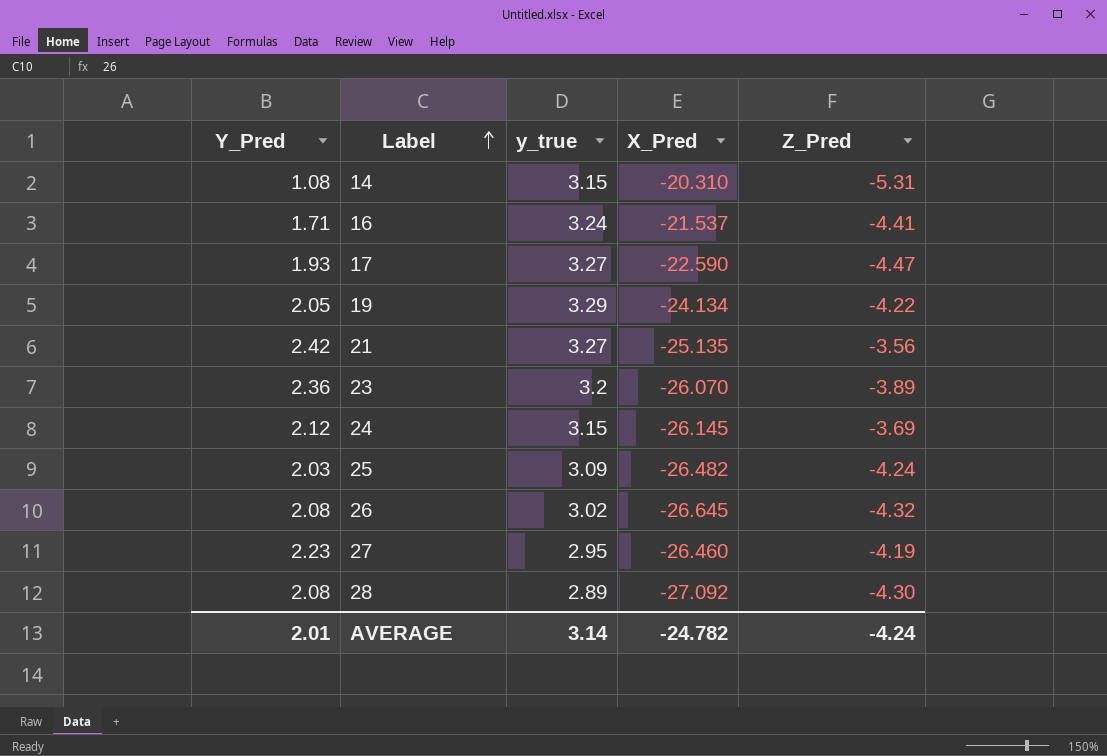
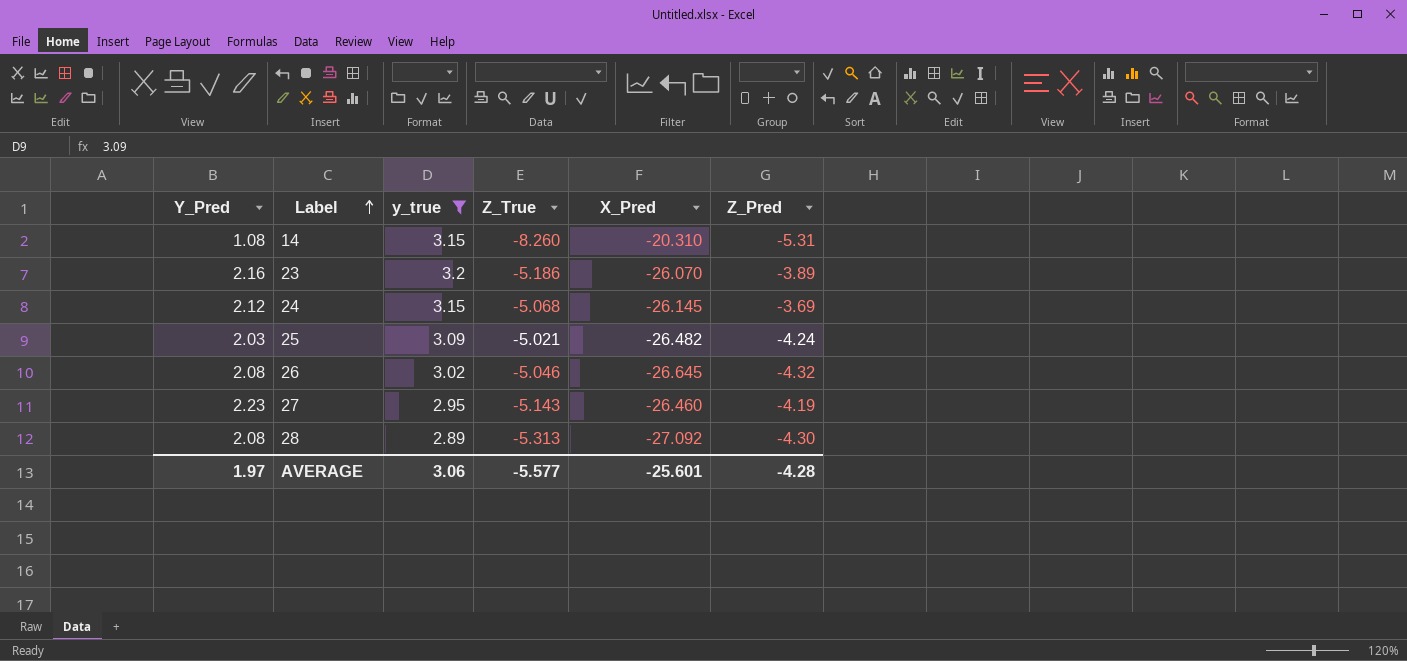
filter: none -> y_true <= 3.2
column Z_True | position: none -> 4
23 | Y_Pred: 2.36 -> 2.16
AVERAGE | Y_Pred: 2.01 -> 1.97
AVERAGE | y_true: 3.14 -> 3.06
AVERAGE | X_Pred: -24.782 -> -25.601
AVERAGE | Z_Pred: -4.24 -> -4.28

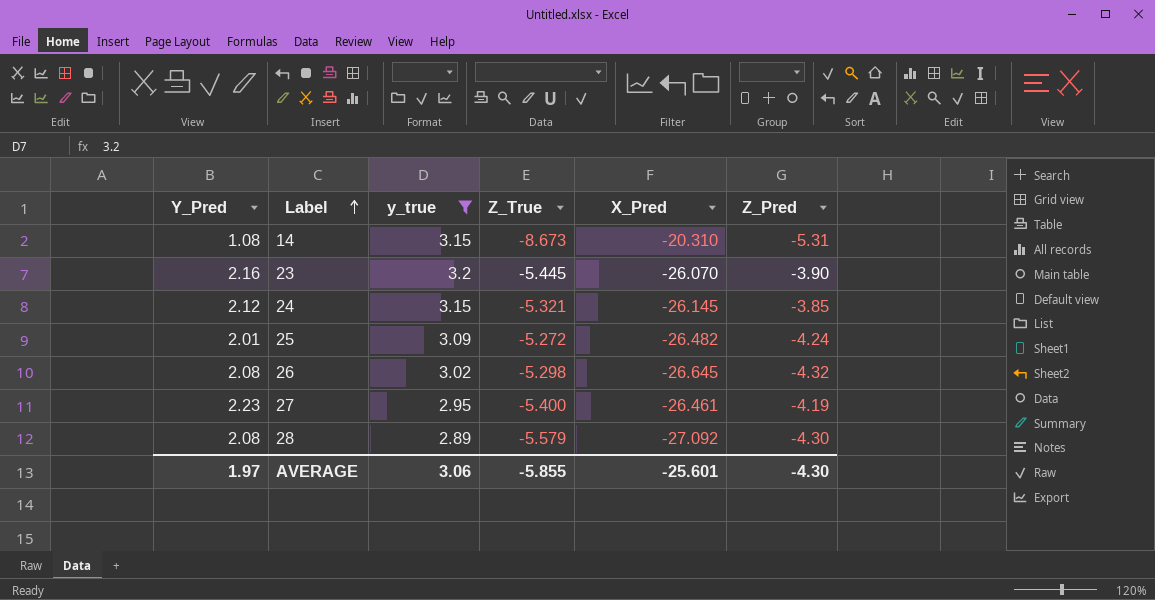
14 | Z_True: -8.260 -> -8.673
23 | Z_True: -5.186 -> -5.445
23 | Z_Pred: -3.89 -> -3.90
24 | Z_True: -5.068 -> -5.321
24 | Z_Pred: -3.69 -> -3.85
25 | Y_Pred: 2.03 -> 2.01
25 | Z_True: -5.021 -> -5.272
26 | Z_True: -5.046 -> -5.298
27 | Z_True: -5.143 -> -5.400
27 | X_Pred: -26.460 -> -26.461
28 | Z_True: -5.313 -> -5.579
AVERAGE | Z_True: -5.577 -> -5.855
AVERAGE | Z_Pred: -4.28 -> -4.30

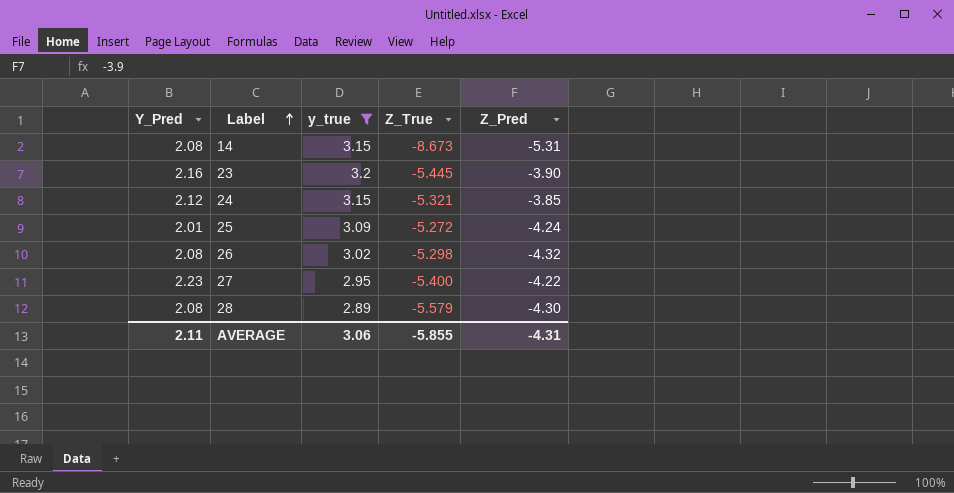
column X_Pred | position: 5 -> none
14 | Y_Pred: 1.08 -> 2.08
27 | Z_Pred: -4.19 -> -4.22
AVERAGE | Y_Pred: 1.97 -> 2.11
AVERAGE | Z_Pred: -4.30 -> -4.31

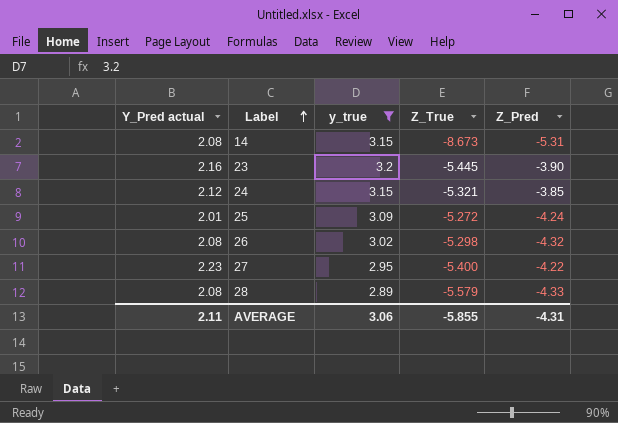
column name: Y_Pred -> Y_Pred actual
28 | Z_Pred: -4.30 -> -4.33

